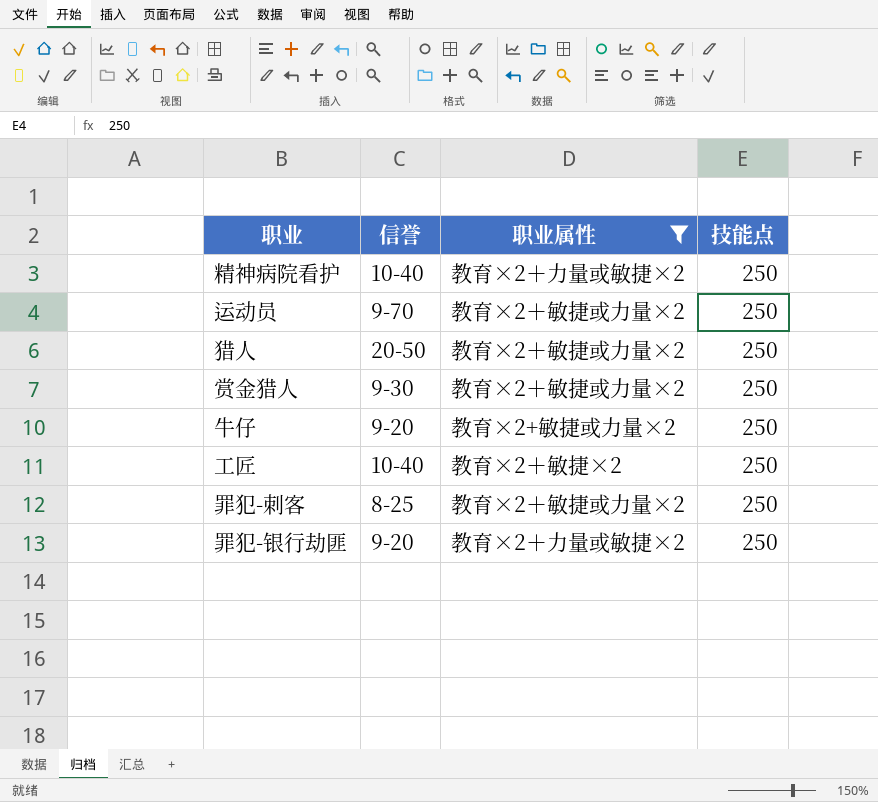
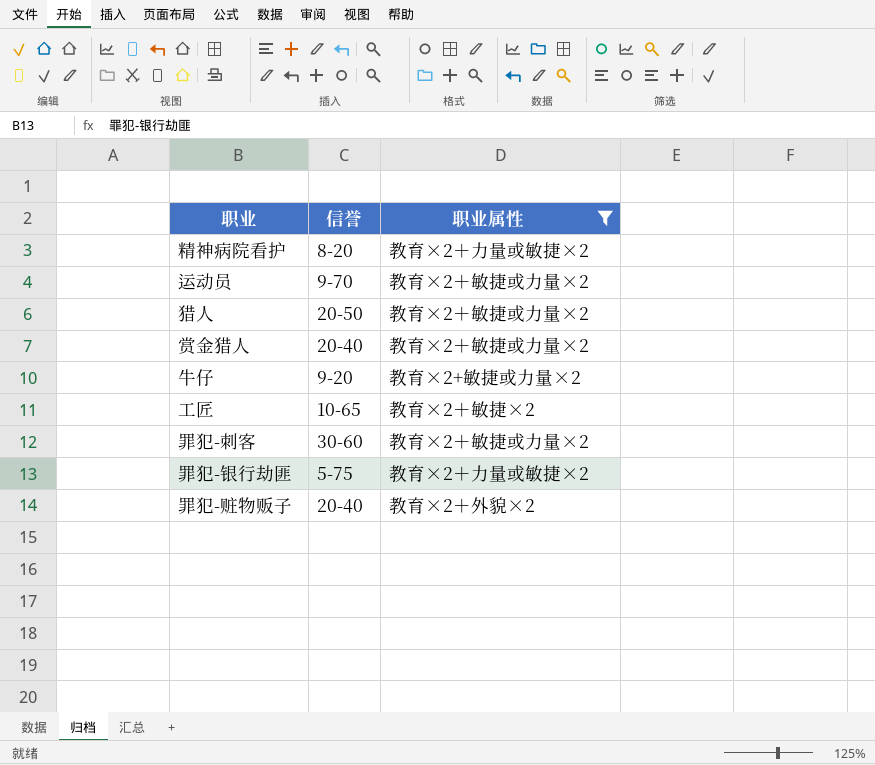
column 技能点 | position: 4 -> none
精神病院看护 | 信誉: 10-40 -> 8-20
赏金猎人 | 信誉: 9-30 -> 20-40
工匠 | 信誉: 10-40 -> 10-65
罪犯-刺客 | 信誉: 8-25 -> 30-60
罪犯-银行劫匪 | 信誉: 9-20 -> 5-75
row 罪犯-赃物贩子: none -> 20-40 | 教育×2＋外貌×2

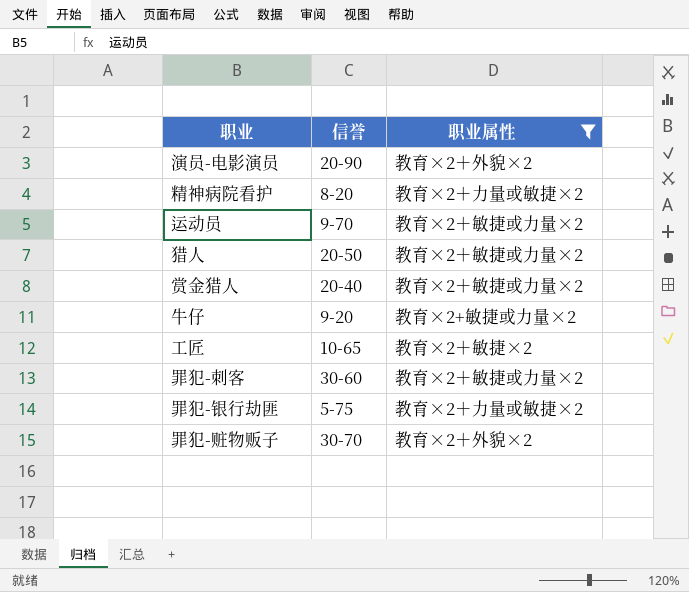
row 演员-电影演员: none -> 20-90 | 教育×2＋外貌×2
罪犯-赃物贩子 | 信誉: 20-40 -> 30-70

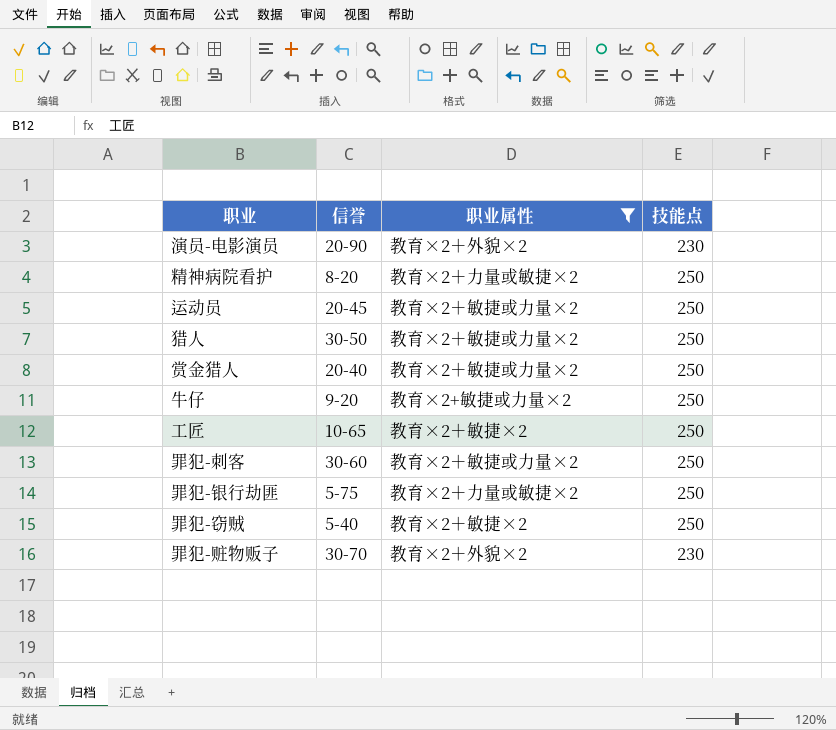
column 技能点 | position: none -> 4
运动员 | 信誉: 9-70 -> 20-45
猎人 | 信誉: 20-50 -> 30-50
row 罪犯-窃贼: none -> 5-40 | 教育×2＋敏捷×2 | 250

